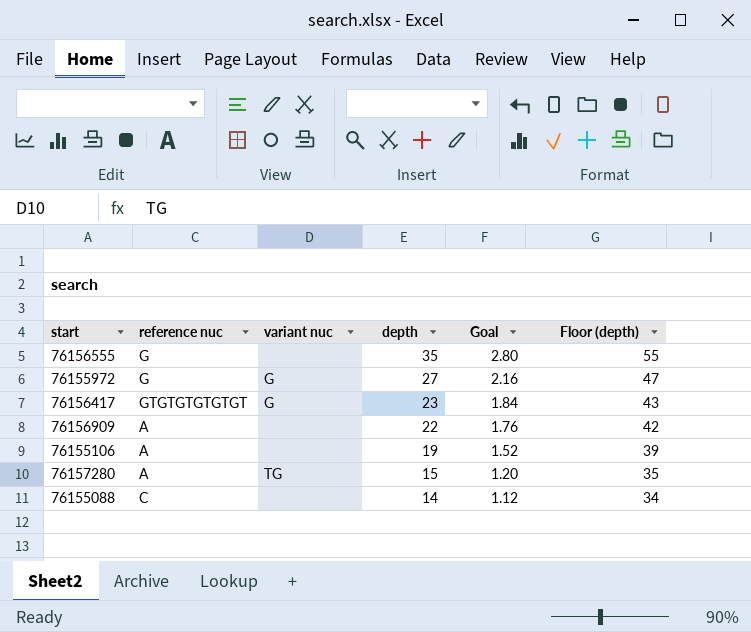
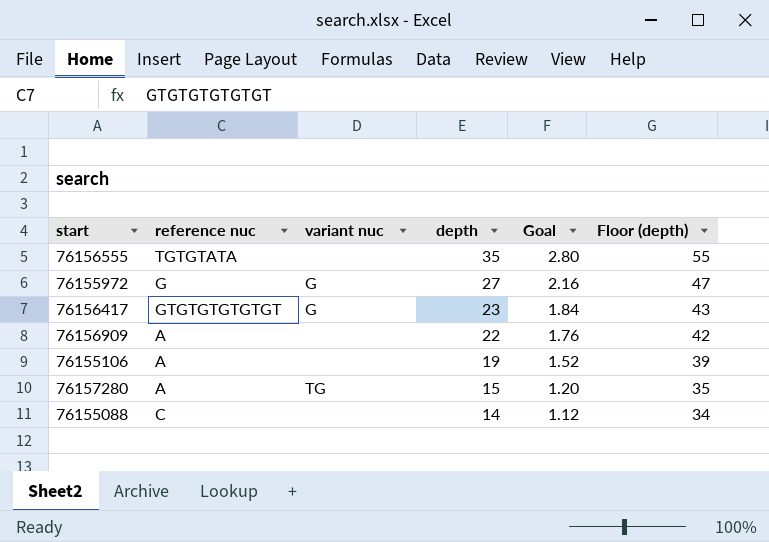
76156555 | reference nuc: G -> TGTGTATA

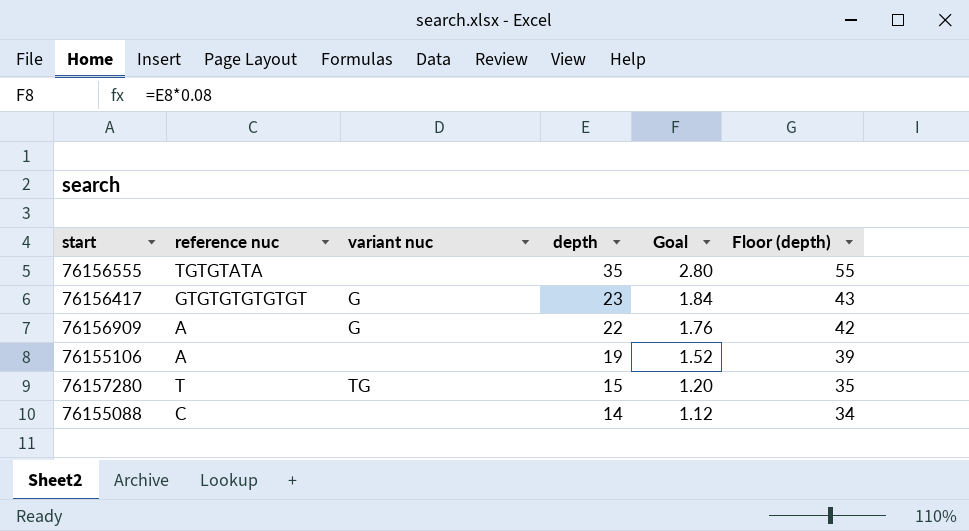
row 76155972: G | G | 27 | 2.16 | 47 -> none
76156909 | variant nuc: none -> G
76157280 | reference nuc: A -> T

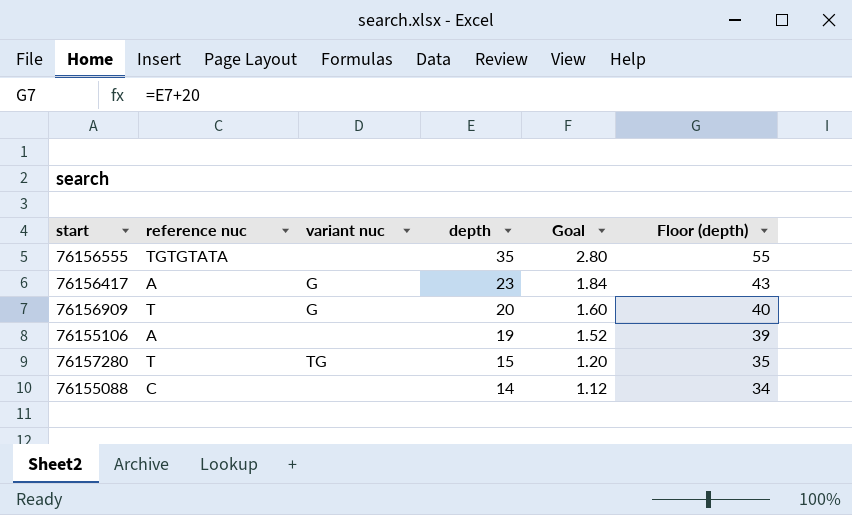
76156417 | reference nuc: GTGTGTGTGTGT -> A
76156909 | reference nuc: A -> T
76156909 | depth: 22 -> 20
76156909 | Goal: 1.76 -> 1.60
76156909 | Floor (depth): 42 -> 40

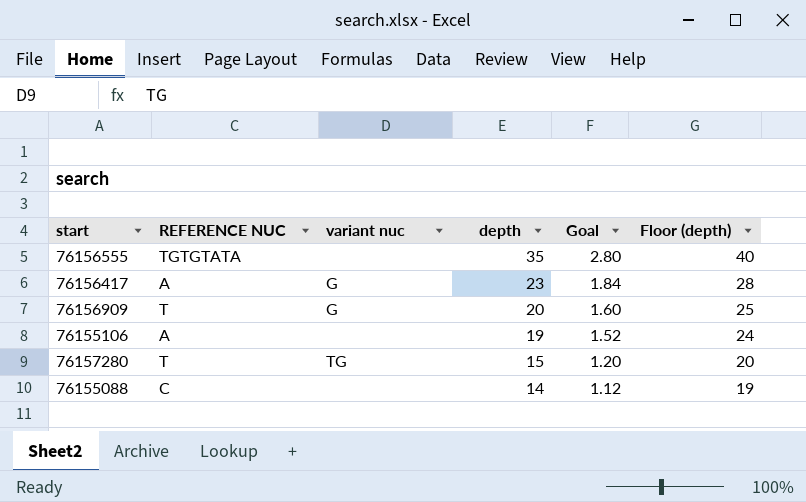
column name: reference nuc -> REFERENCE NUC
column Floor (depth) | formula: [depth] + 20 -> [depth] + 5

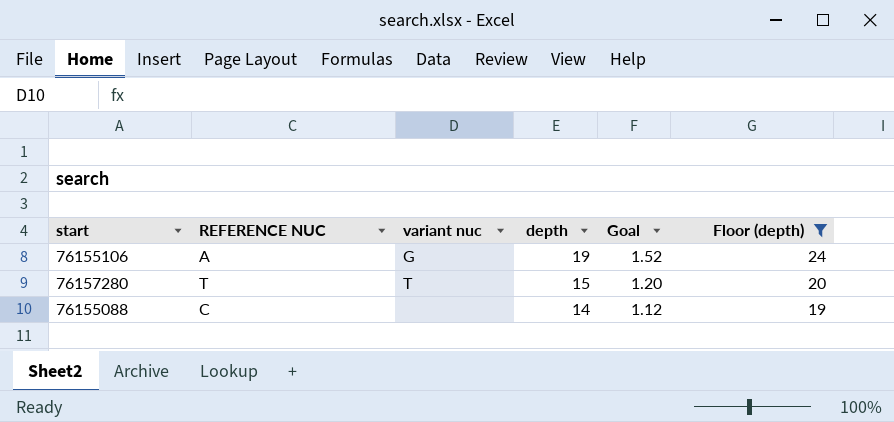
filter: none -> Floor (depth) <= 24
76155106 | variant nuc: none -> G
76157280 | variant nuc: TG -> T

